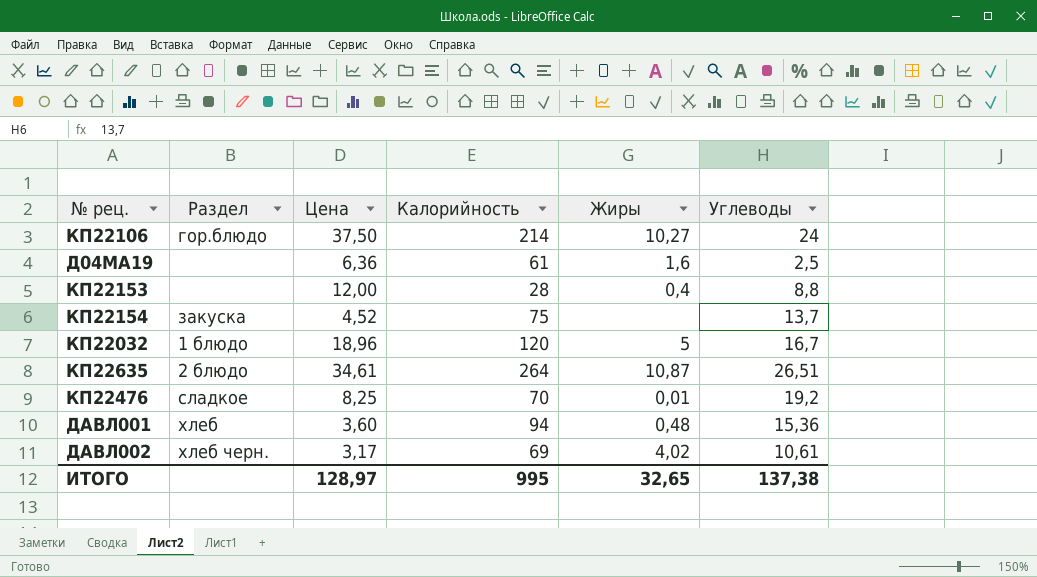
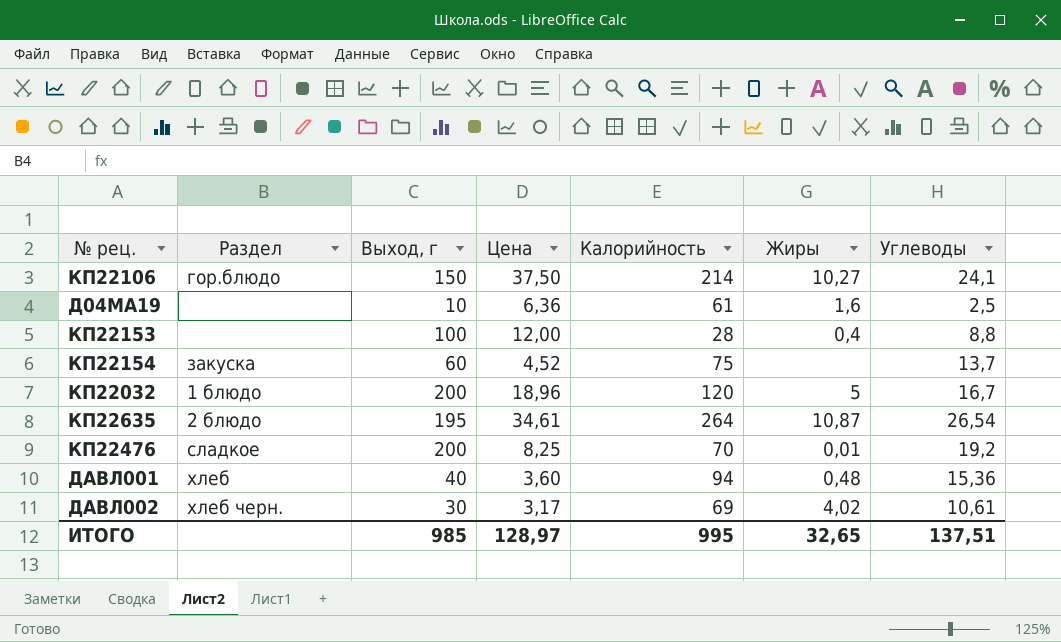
column Выход, г | position: none -> 3
КП22106 | Углеводы: 24 -> 24,1
КП22635 | Углеводы: 26,51 -> 26,54
ИТОГО | Углеводы: 137,38 -> 137,51

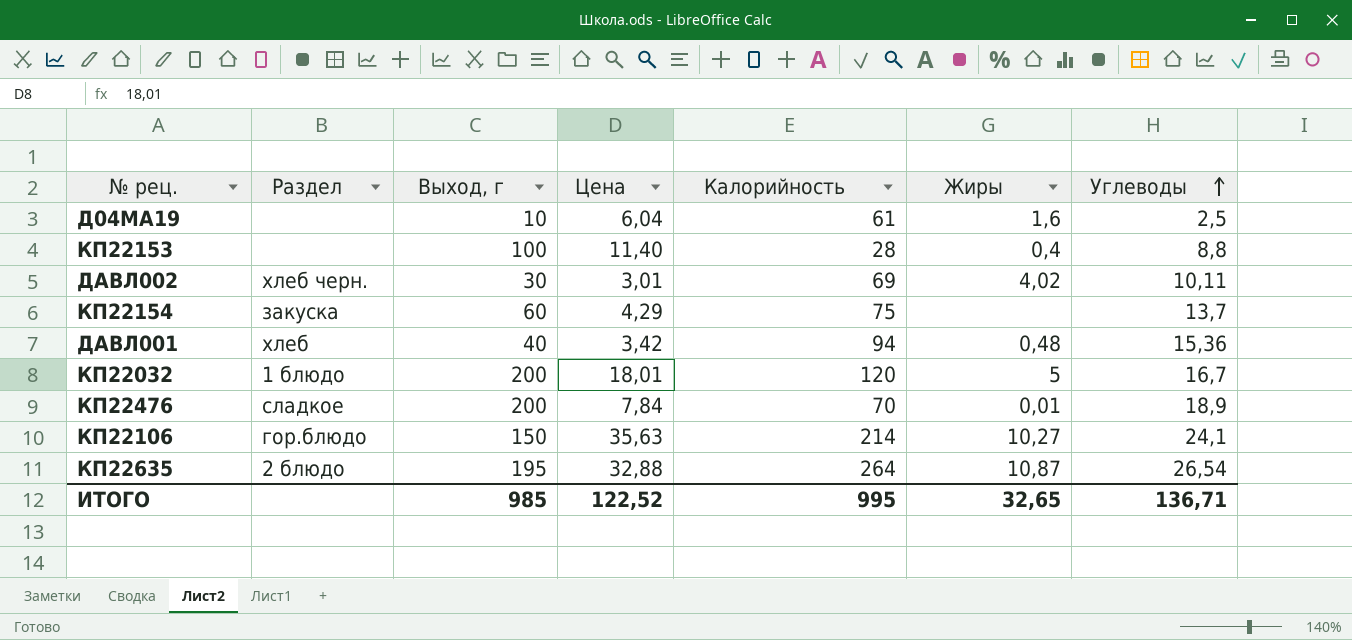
row order: none -> Углеводы ascending
Д04МА19 | Цена: 6,36 -> 6,04
КП22153 | Цена: 12,00 -> 11,40
ДАВЛ002 | Цена: 3,17 -> 3,01
ДАВЛ002 | Углеводы: 10,61 -> 10,11
КП22154 | Цена: 4,52 -> 4,29
ДАВЛ001 | Цена: 3,60 -> 3,42
КП22032 | Цена: 18,96 -> 18,01
КП22476 | Цена: 8,25 -> 7,84
КП22476 | Углеводы: 19,2 -> 18,9
КП22106 | Цена: 37,50 -> 35,63
КП22635 | Цена: 34,61 -> 32,88
ИТОГО | Цена: 128,97 -> 122,52
ИТОГО | Углеводы: 137,51 -> 136,71

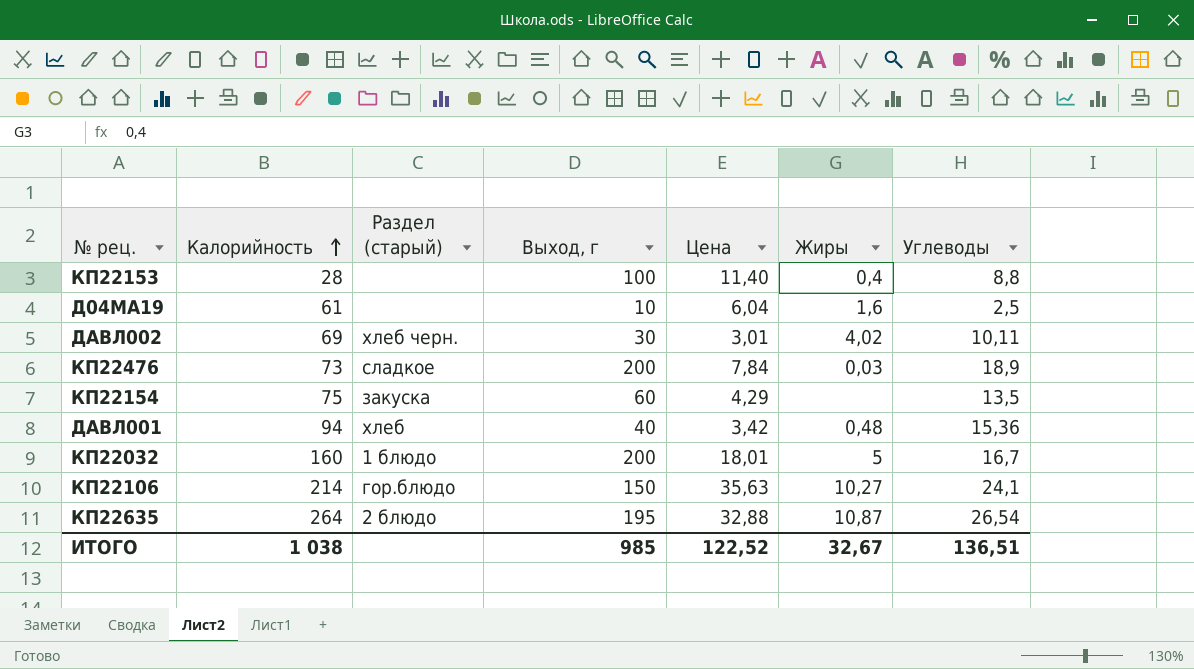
row order: Углеводы ascending -> Калорийность ascending
column Калорийность | position: 5 -> 2
column name: Раздел -> Раздел (старый)
КП22476 | Калорийность: 70 -> 73
КП22476 | Жиры: 0,01 -> 0,03
КП22154 | Углеводы: 13,7 -> 13,5
КП22032 | Калорийность: 120 -> 160
ИТОГО | Калорийность: 995 -> 1 038
ИТОГО | Жиры: 32,65 -> 32,67
ИТОГО | Углеводы: 136,71 -> 136,51

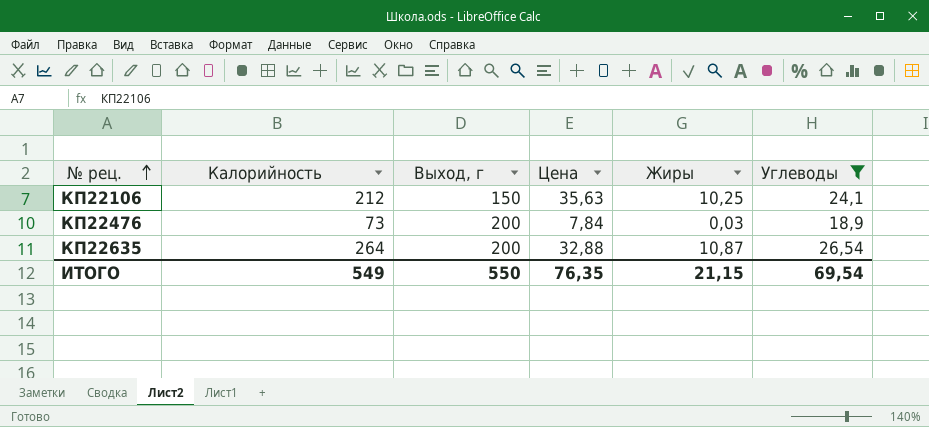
filter: none -> Углеводы >= 18,9
row order: Калорийность ascending -> № рец. ascending
column Раздел (старый) | position: 3 -> none
КП22106 | Калорийность: 214 -> 212
КП22106 | Жиры: 10,27 -> 10,25
КП22635 | Выход, г: 195 -> 200
ИТОГО | Калорийность: 1 038 -> 549
ИТОГО | Выход, г: 985 -> 550
ИТОГО | Цена: 122,52 -> 76,35
ИТОГО | Жиры: 32,67 -> 21,15
ИТОГО | Углеводы: 136,51 -> 69,54

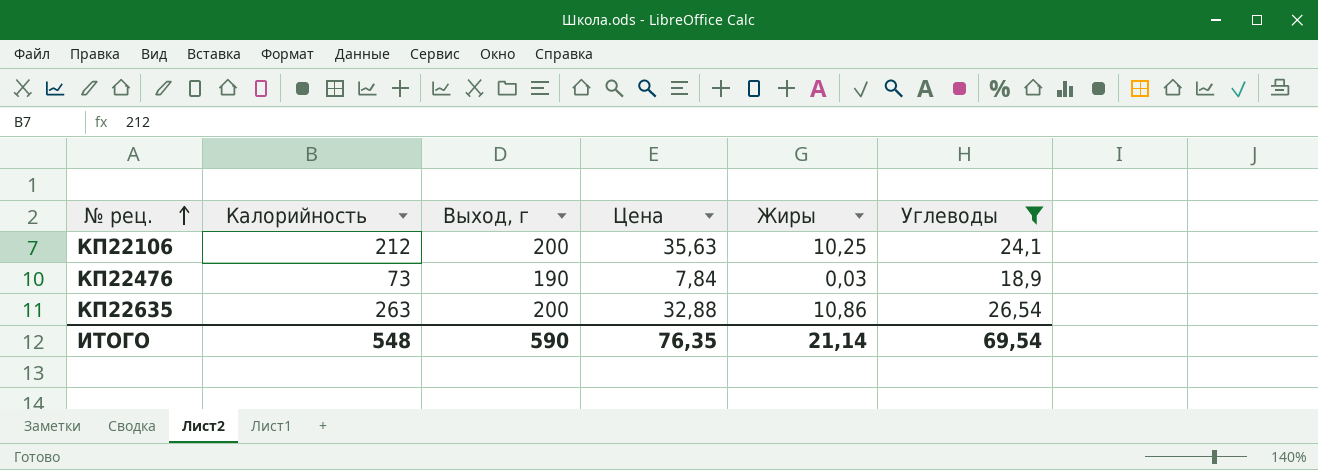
КП22106 | Выход, г: 150 -> 200
КП22476 | Выход, г: 200 -> 190
КП22635 | Калорийность: 264 -> 263
КП22635 | Жиры: 10,87 -> 10,86
ИТОГО | Калорийность: 549 -> 548
ИТОГО | Выход, г: 550 -> 590
ИТОГО | Жиры: 21,15 -> 21,14

